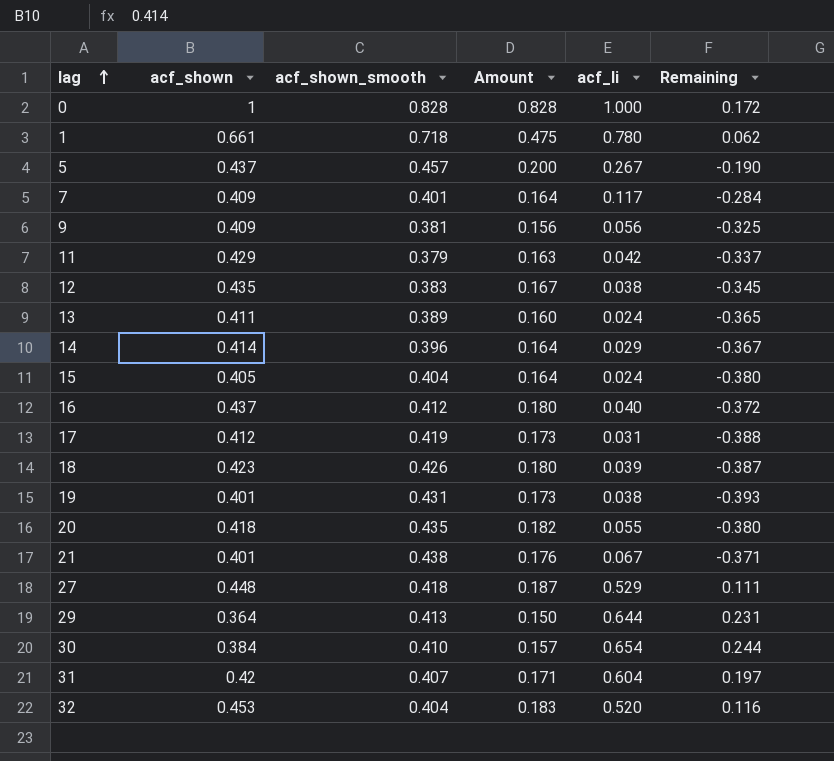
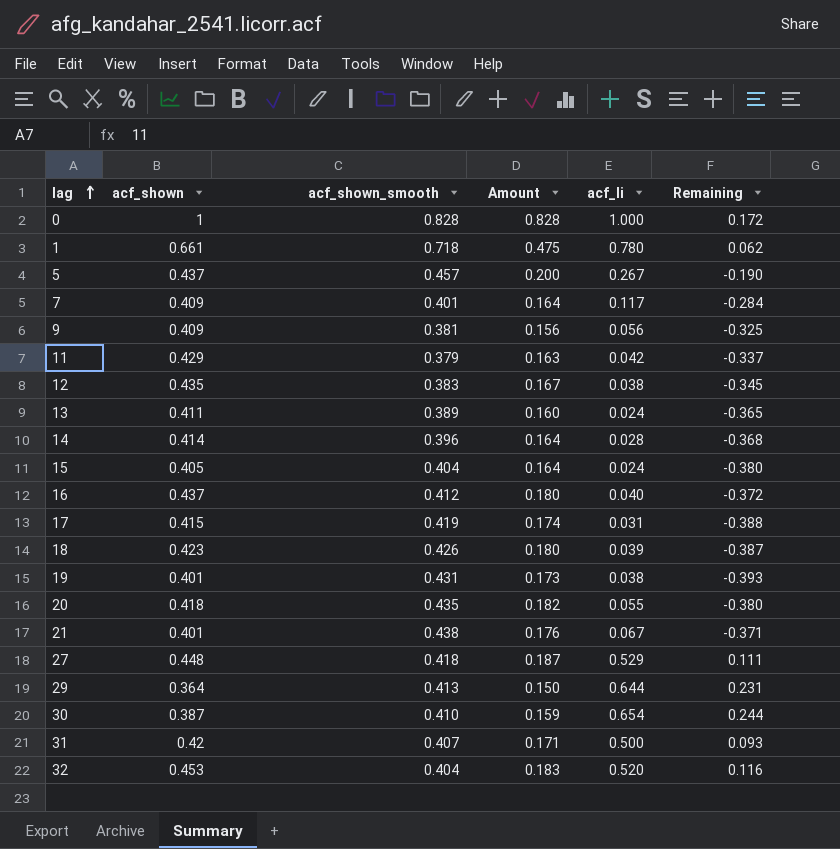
14 | acf_li: 0.029 -> 0.028
14 | Remaining: -0.367 -> -0.368
17 | acf_shown: 0.412 -> 0.415
17 | Amount: 0.173 -> 0.174
30 | acf_shown: 0.384 -> 0.387
30 | Amount: 0.157 -> 0.159
31 | acf_li: 0.604 -> 0.500
31 | Remaining: 0.197 -> 0.093

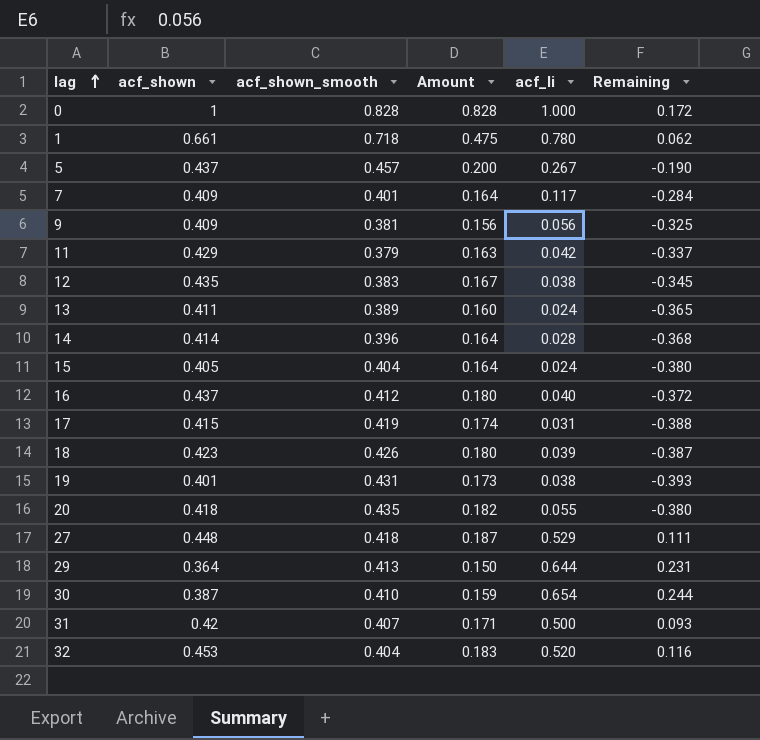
row 21: 0.401 | 0.438 | 0.176 | 0.067 | -0.371 -> none

